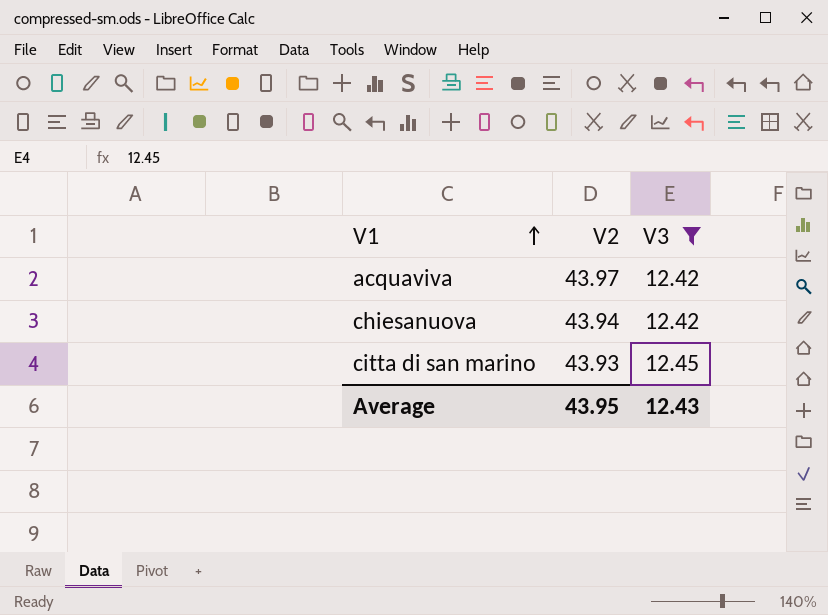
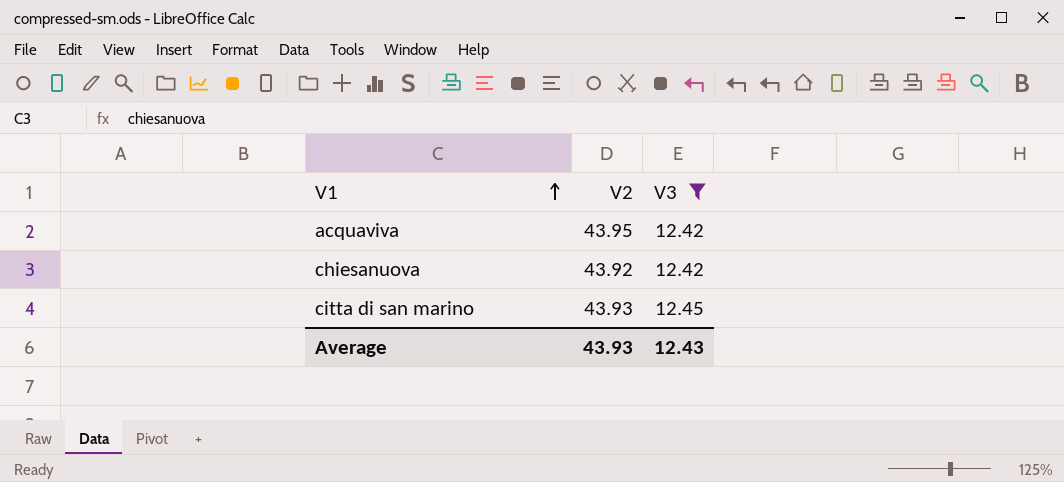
acquaviva | V2: 43.97 -> 43.95
chiesanuova | V2: 43.94 -> 43.92
Average | V2: 43.95 -> 43.93

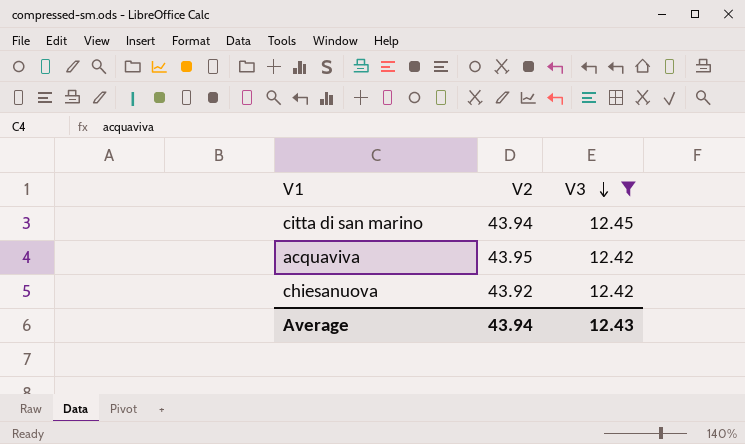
row order: V1 ascending -> V3 descending
citta di san marino | V2: 43.93 -> 43.94
Average | V2: 43.93 -> 43.94

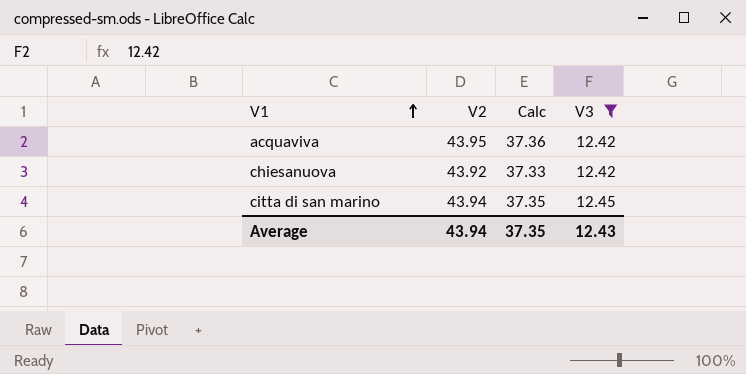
row order: V3 descending -> V1 ascending
column Calc | formula: none -> [V2] * 0.85

